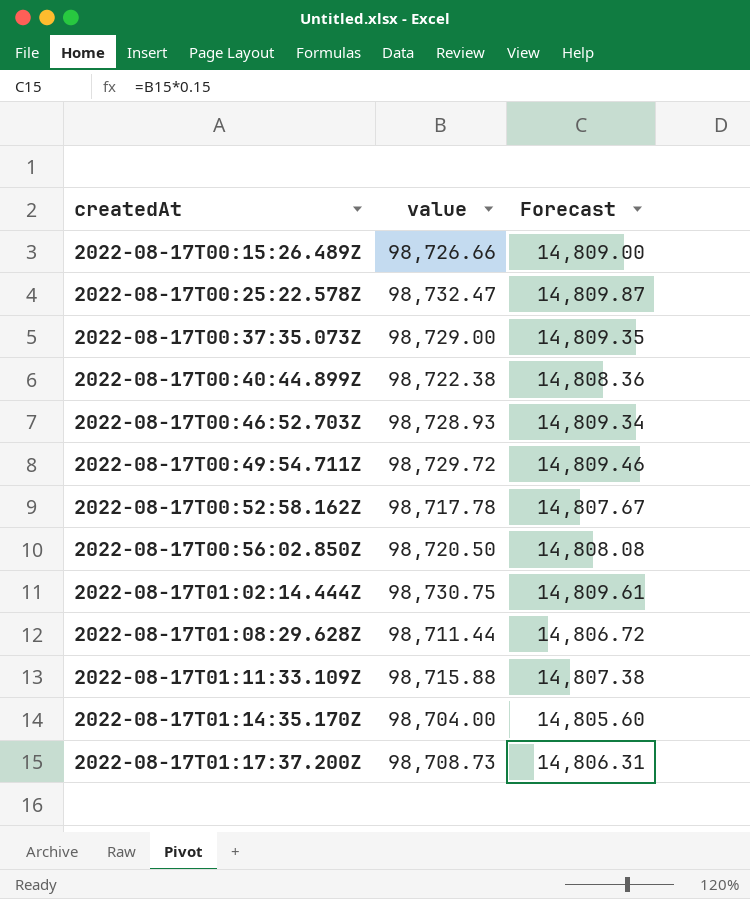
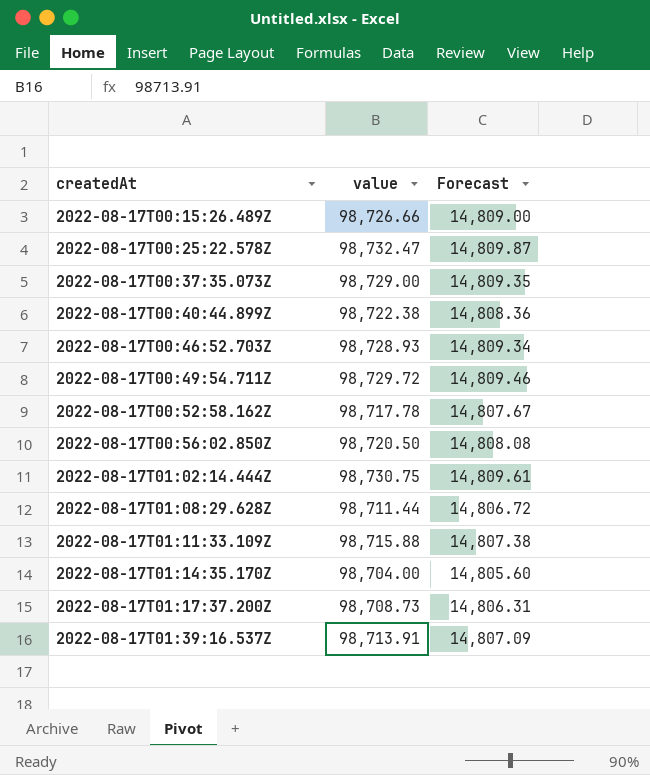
row 2022-08-17T01:39:16.537Z: none -> 98,713.91 | 14,807.09

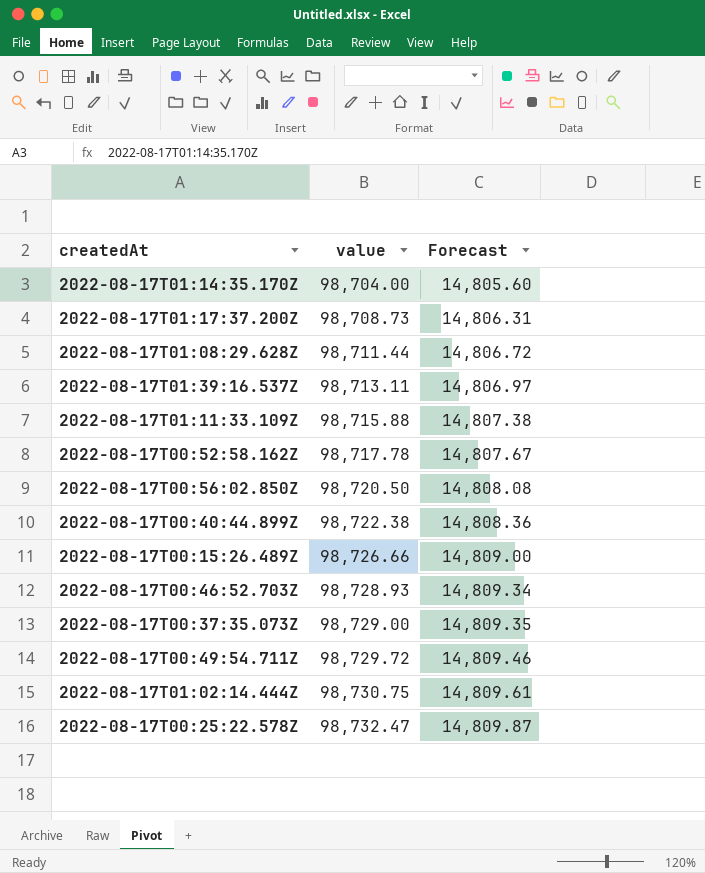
row order: createdAt ascending -> value ascending
2022-08-17T01:39:16.537Z | value: 98,713.91 -> 98,713.11
2022-08-17T01:39:16.537Z | Forecast: 14,807.09 -> 14,806.97

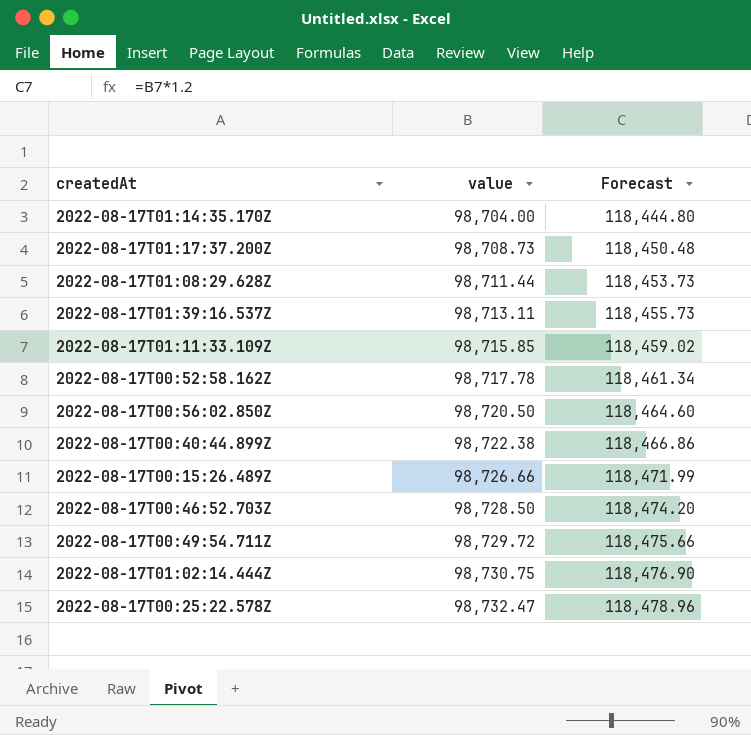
column Forecast | formula: [value] * 0.15 -> [value] * 1.2
row 2022-08-17T00:37:35.073Z: 98,729.00 | 14,809.35 -> none
2022-08-17T01:11:33.109Z | value: 98,715.88 -> 98,715.85
2022-08-17T00:46:52.703Z | value: 98,728.93 -> 98,728.50

